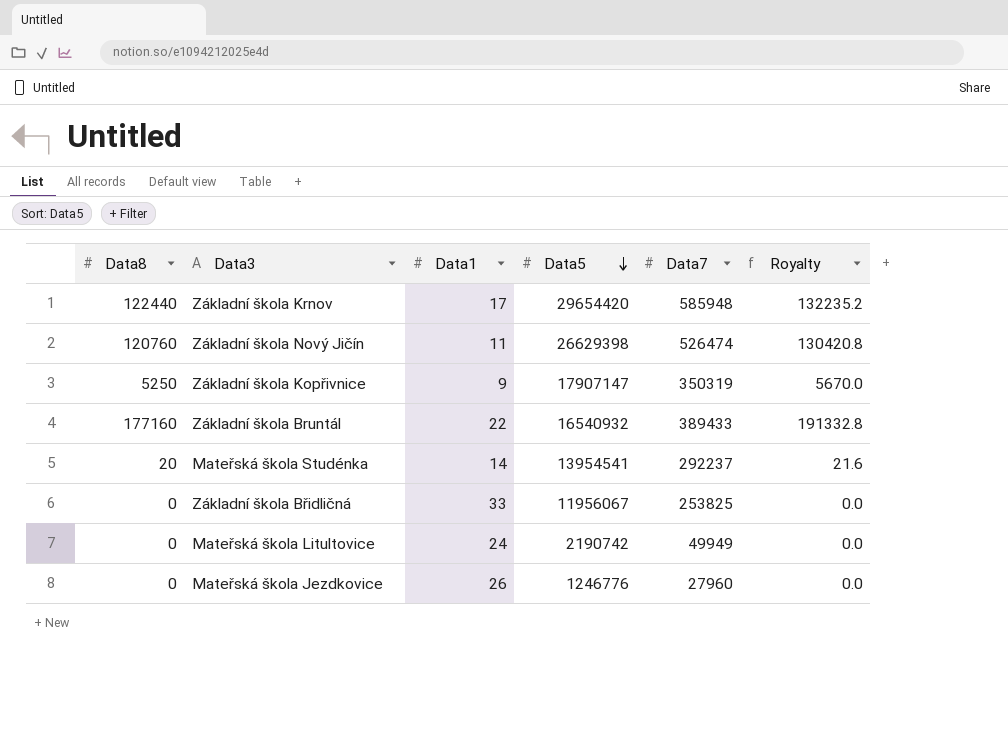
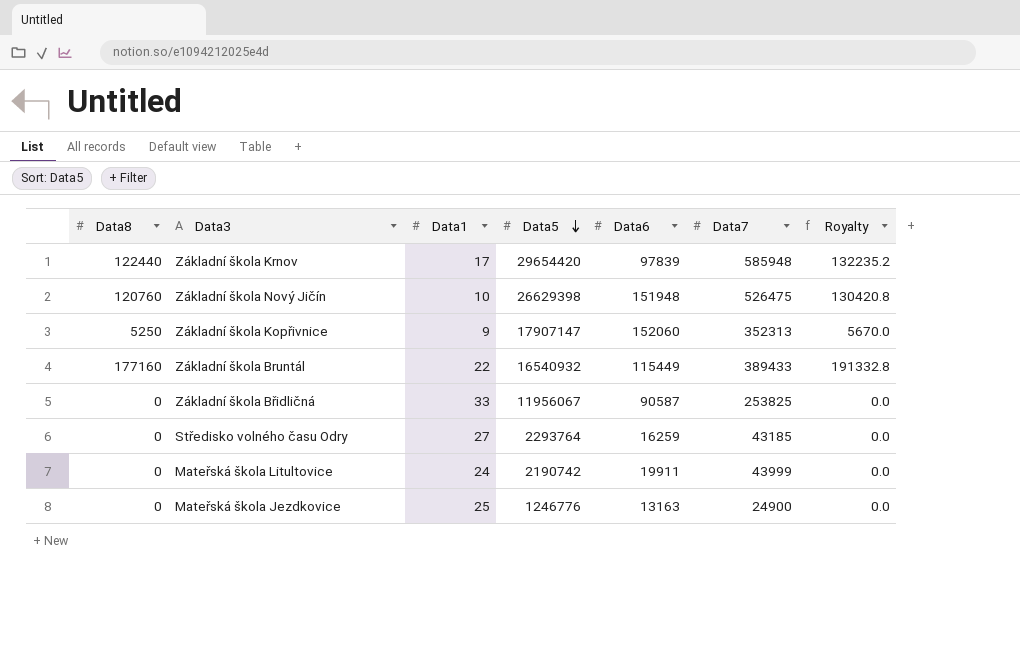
column Data6 | position: none -> 5
row Mateřská škola Studénka: 20 | 14 | 13954541 | 292237 | 21.6 -> none
Základní škola Nový Jičín | Data1: 11 -> 10
Základní škola Nový Jičín | Data7: 526474 -> 526475
Základní škola Kopřivnice | Data7: 350319 -> 352313
row Středisko volného času Odry: none -> 0 | 27 | 2293764 | 16259 | 43185 | 0.0
Mateřská škola Litultovice | Data7: 49949 -> 43999
Mateřská škola Jezdkovice | Data1: 26 -> 25
Mateřská škola Jezdkovice | Data7: 27960 -> 24900

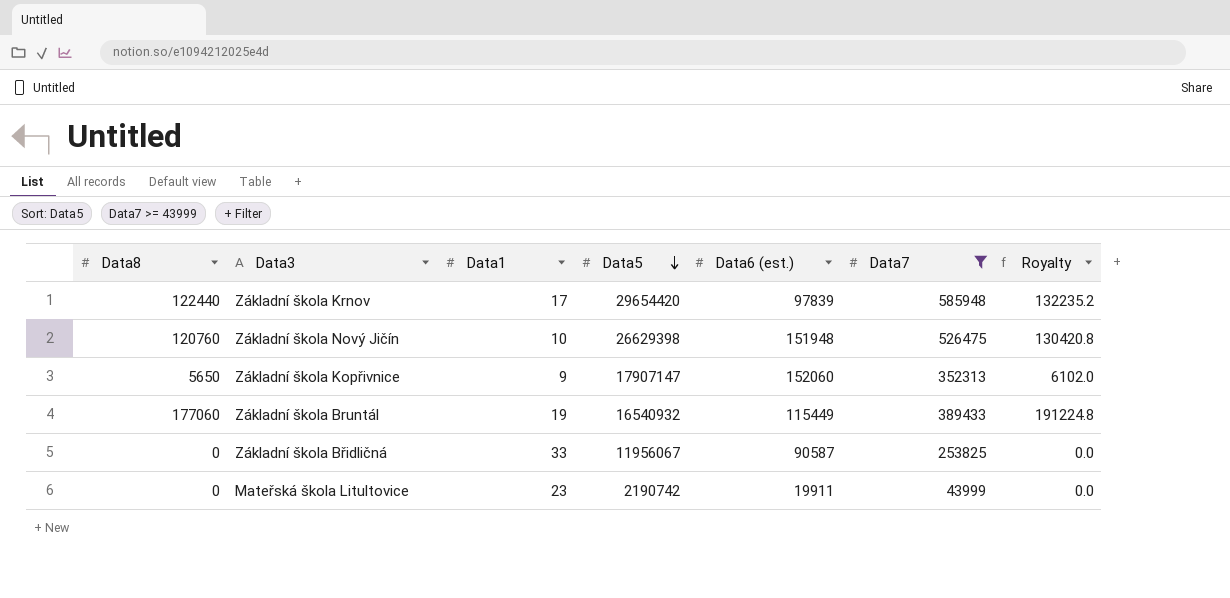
filter: none -> Data7 >= 43999
column name: Data6 -> Data6 (est.)
Základní škola Kopřivnice | Data8: 5250 -> 5650
Základní škola Kopřivnice | Royalty: 5670.0 -> 6102.0
Základní škola Bruntál | Data8: 177160 -> 177060
Základní škola Bruntál | Data1: 22 -> 19
Základní škola Bruntál | Royalty: 191332.8 -> 191224.8
Mateřská škola Litultovice | Data1: 24 -> 23

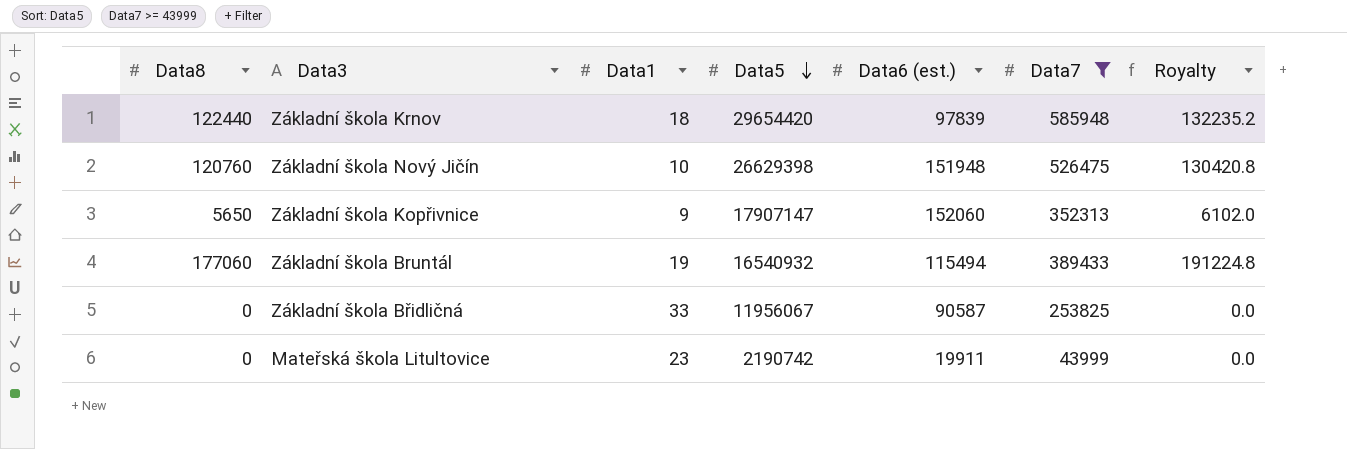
Základní škola Krnov | Data1: 17 -> 18
Základní škola Bruntál | Data6 (est.): 115449 -> 115494

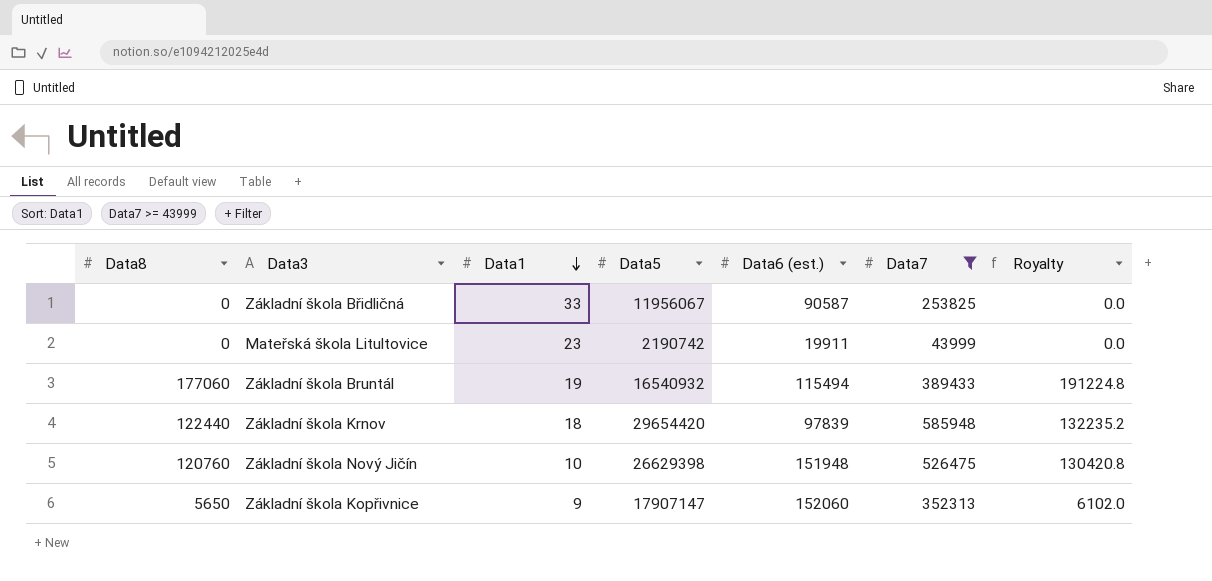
row order: Data5 descending -> Data1 descending

